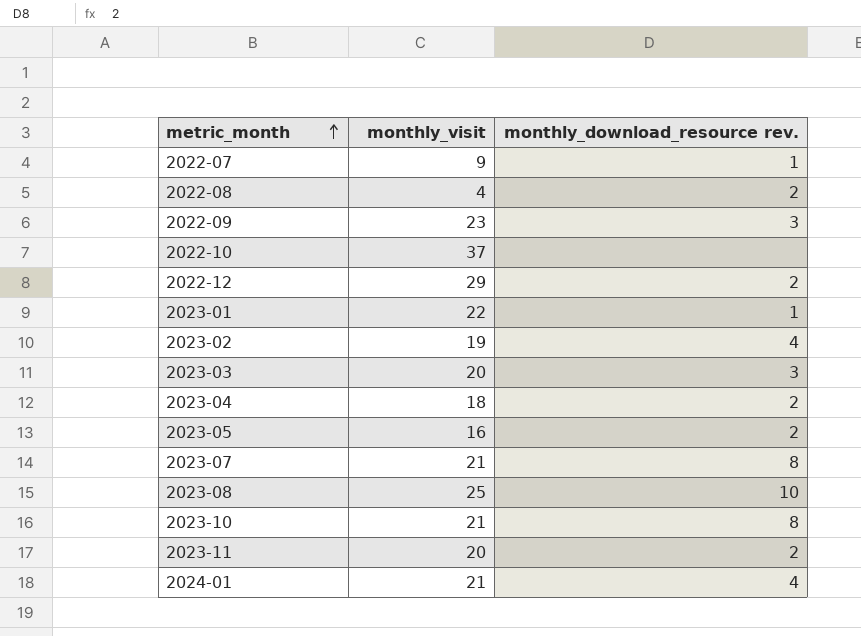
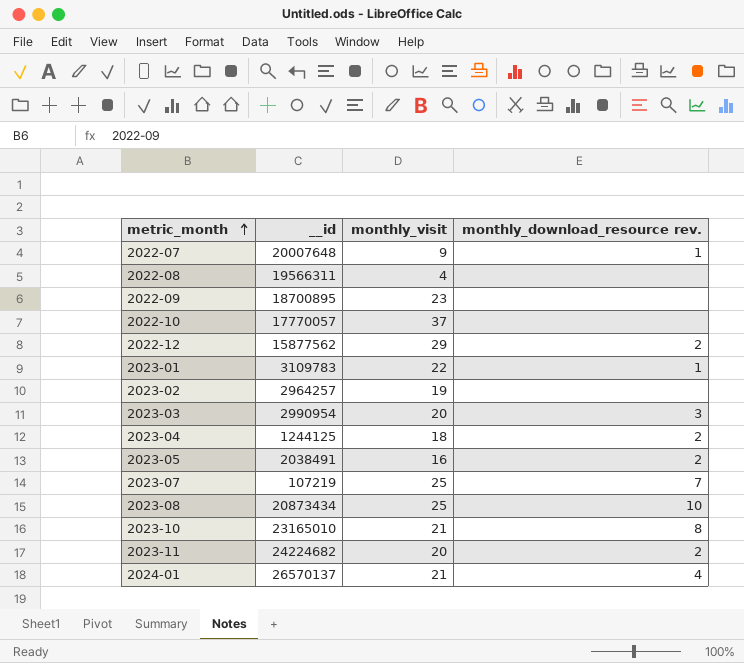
column __id | position: none -> 2
2022-08 | monthly_download_resource rev.: 2 -> none
2022-09 | monthly_download_resource rev.: 3 -> none
2023-02 | monthly_download_resource rev.: 4 -> none
2023-07 | monthly_visit: 21 -> 25
2023-07 | monthly_download_resource rev.: 8 -> 7

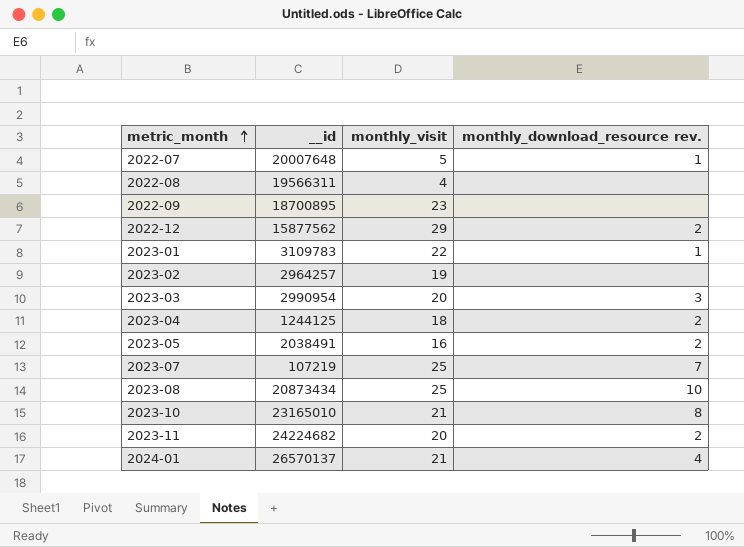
row 2022-10: 17770057 | 37 | none -> none
2022-07 | monthly_visit: 9 -> 5

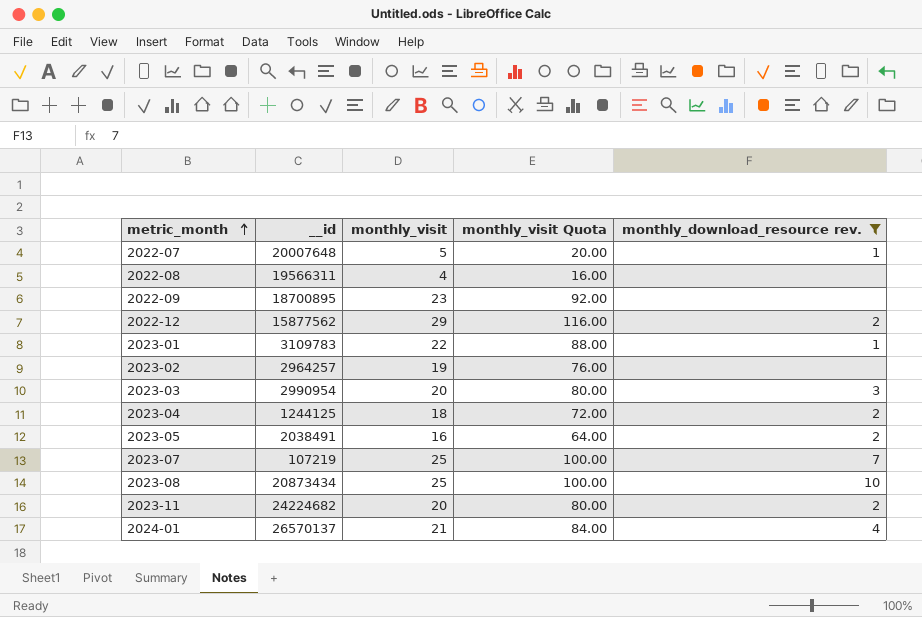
filter: none -> monthly_download_resource rev. != 8
column monthly_visit Quota | formula: none -> [monthly_visit] * 4

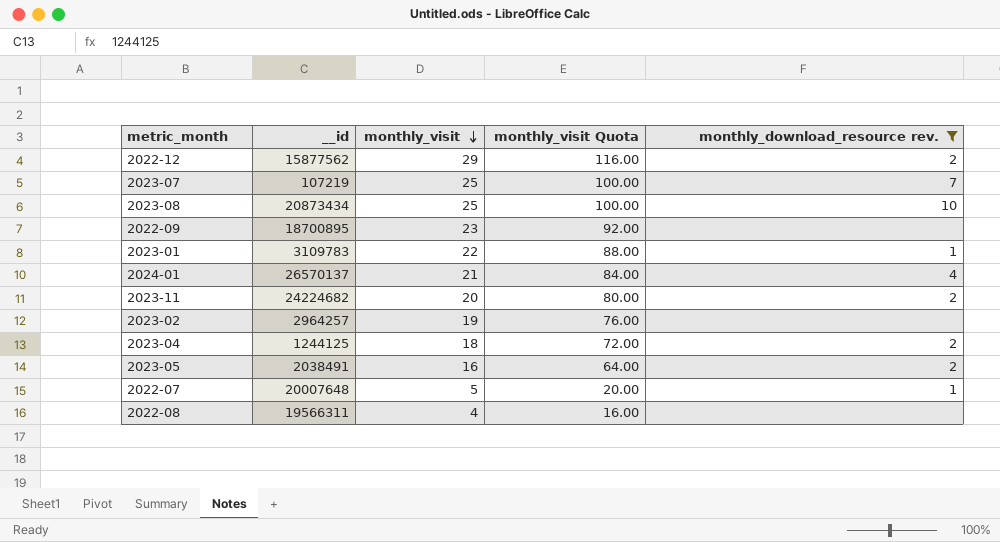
row order: metric_month ascending -> monthly_visit descending
row 2023-03: 2990954 | 20 | 80.00 | 3 -> none

